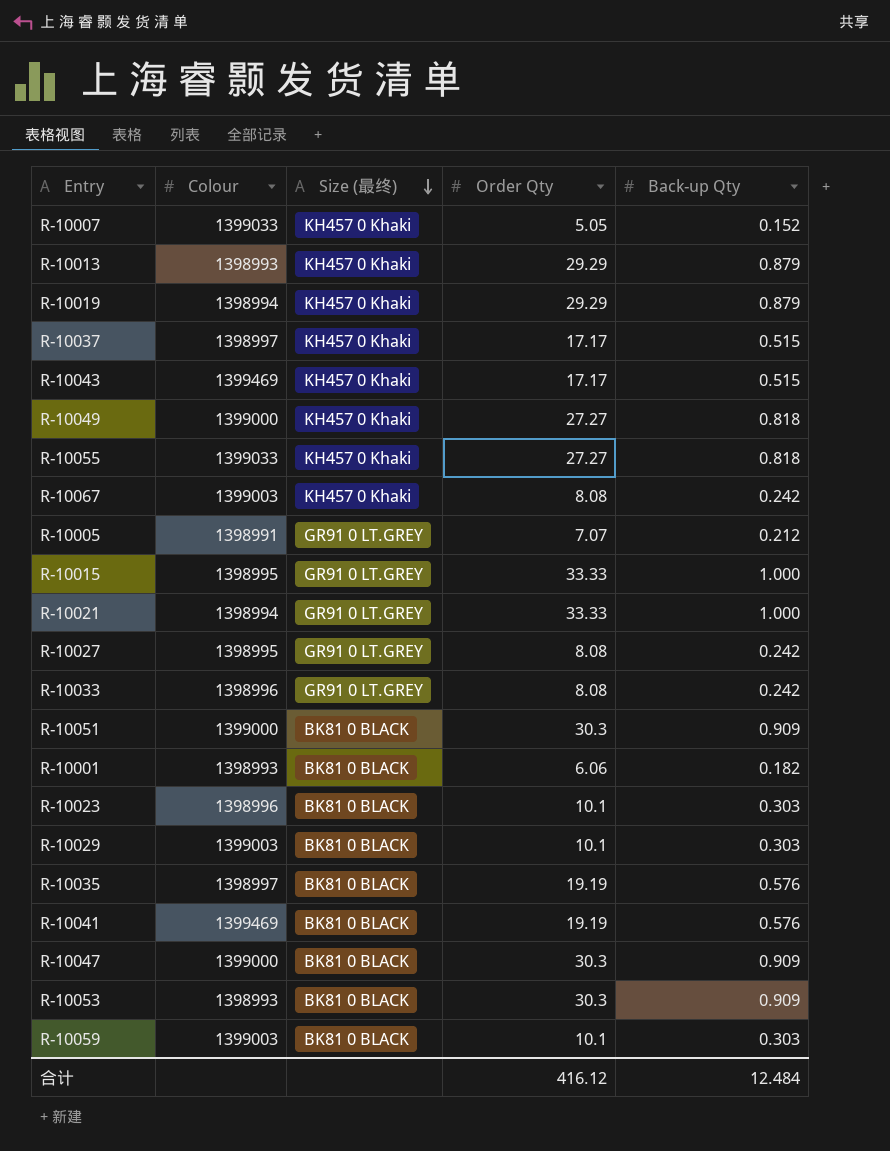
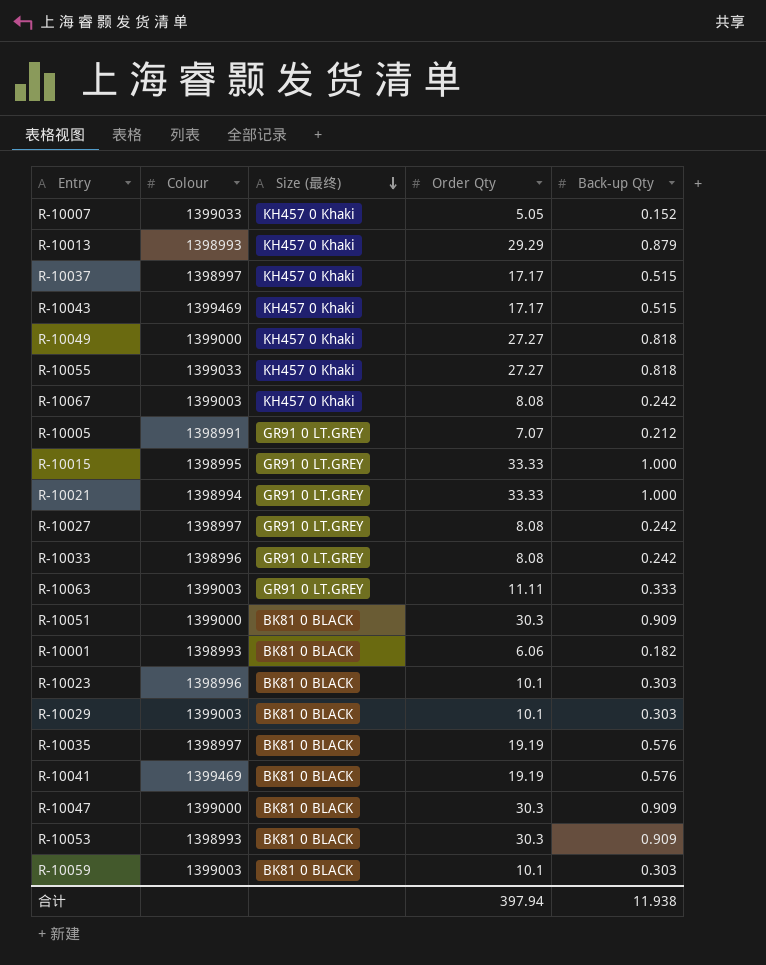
row R-10019: 1398994 | KH457 0 Khaki | 29.29 | 0.879 -> none
R-10027 | Colour: 1398995 -> 1398997
row R-10063: none -> 1399003 | GR91 0 LT.GREY | 11.11 | 0.333
合计 | Order Qty: 416.12 -> 397.94
合计 | Back-up Qty: 12.484 -> 11.938

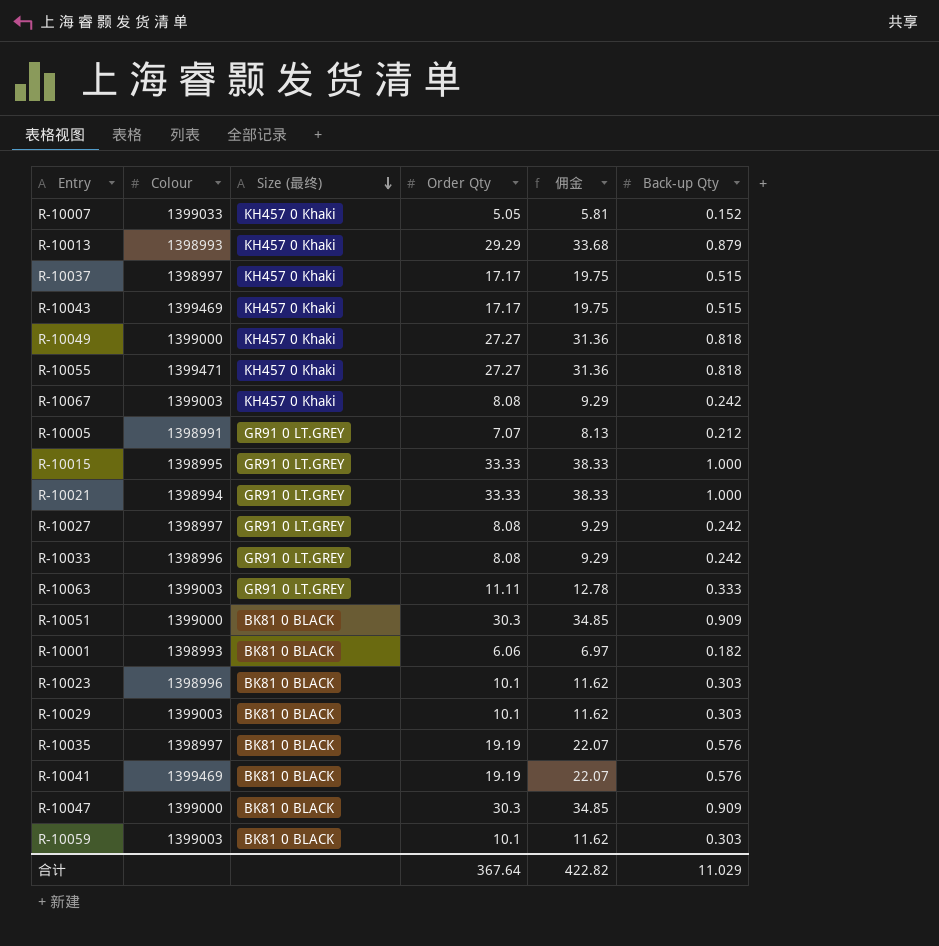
column 佣金 | formula: none -> [Order Qty] * 1.15
row R-10053: 1398993 | BK81 0 BLACK | 30.3 | 0.909 -> none
R-10055 | Colour: 1399033 -> 1399471
合计 | Order Qty: 397.94 -> 367.64
合计 | Back-up Qty: 11.938 -> 11.029

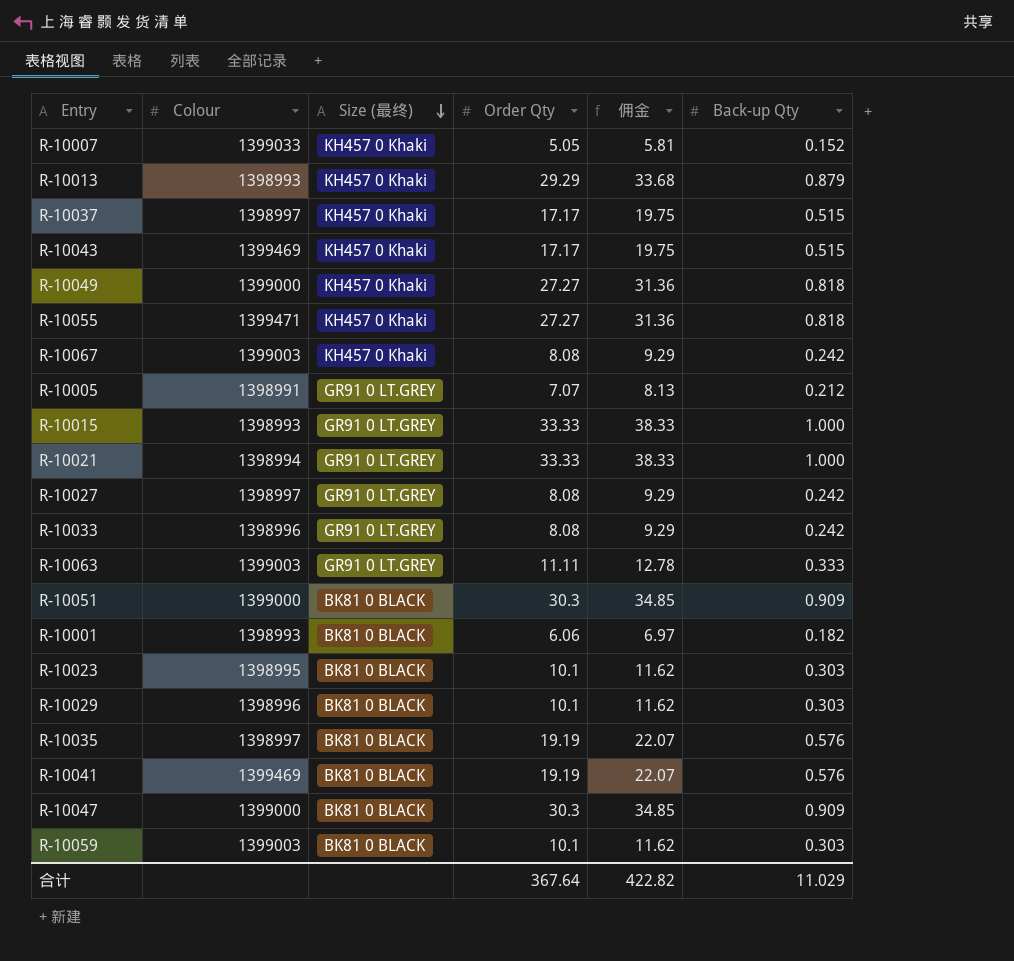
R-10015 | Colour: 1398995 -> 1398993
R-10023 | Colour: 1398996 -> 1398995
R-10029 | Colour: 1399003 -> 1398996

